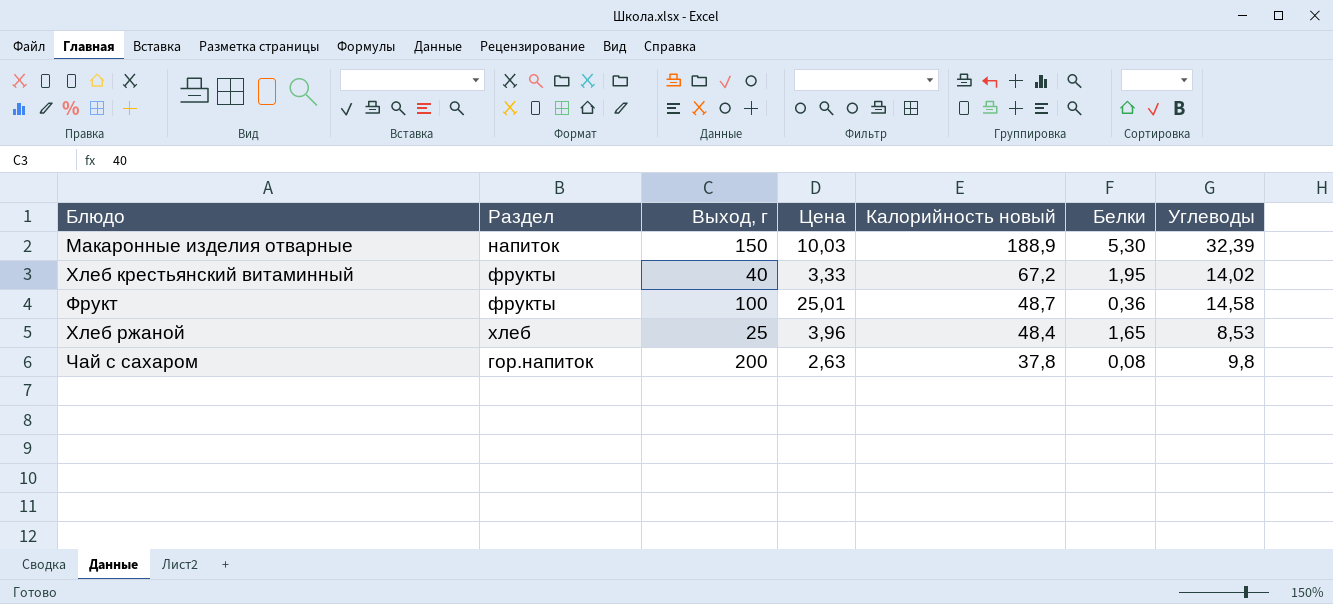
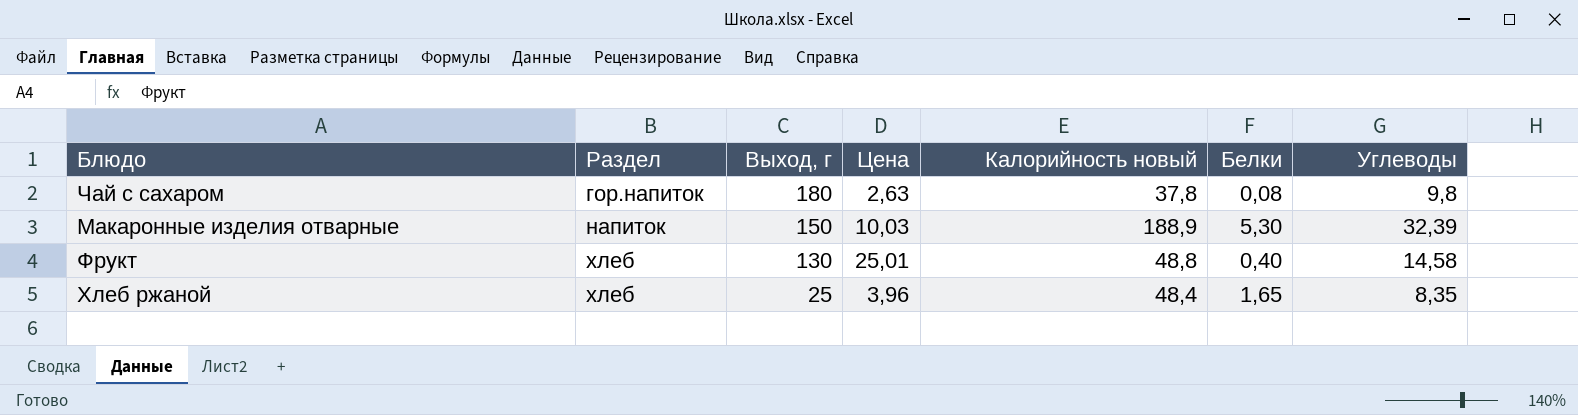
row order: Калорийность новый descending -> Раздел ascending
row Хлеб крестьянский витаминный: фрукты | 40 | 3,33 | 67,2 | 1,95 | 14,02 -> none
Чай с сахаром | Выход, г: 200 -> 180
Фрукт | Раздел: фрукты -> хлеб
Фрукт | Выход, г: 100 -> 130
Фрукт | Калорийность новый: 48,7 -> 48,8
Фрукт | Белки: 0,36 -> 0,40
Хлеб ржаной | Углеводы: 8,53 -> 8,35

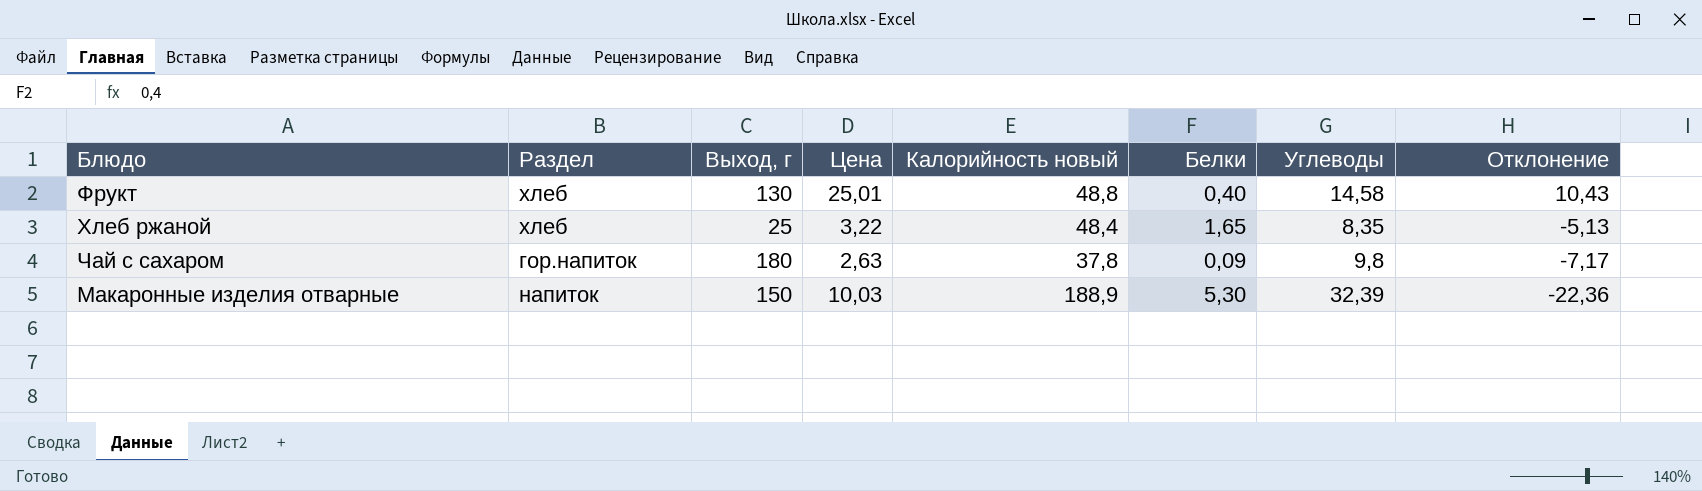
row order: Раздел ascending -> Отклонение descending
column Отклонение | formula: none -> [Цена] - [Углеводы]
Хлеб ржаной | Цена: 3,96 -> 3,22
Чай с сахаром | Белки: 0,08 -> 0,09

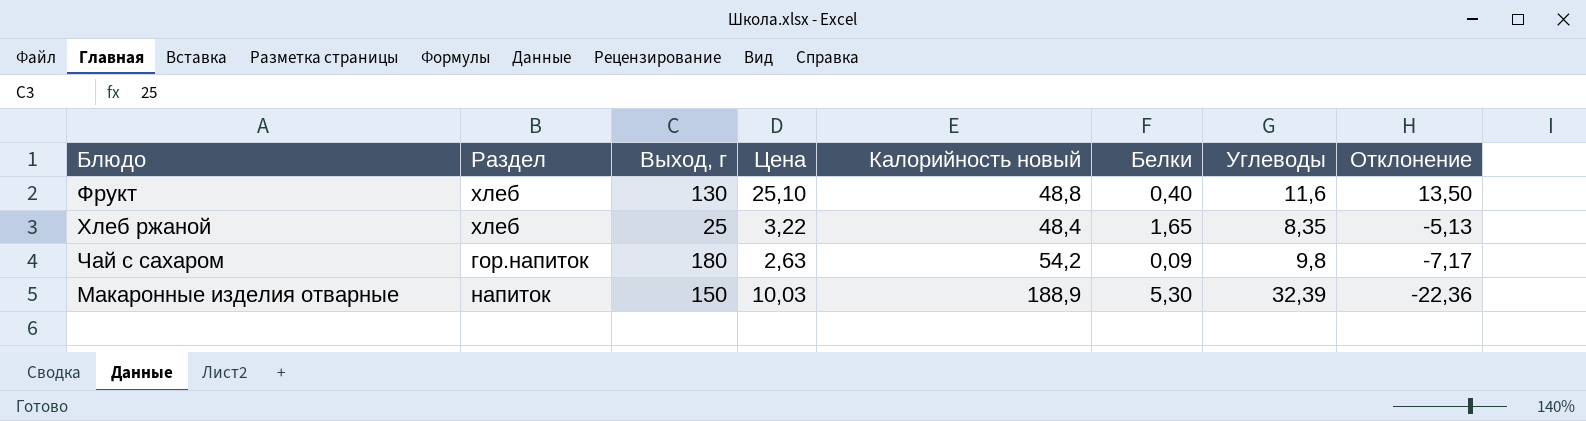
Фрукт | Цена: 25,01 -> 25,10
Фрукт | Углеводы: 14,58 -> 11,6
Фрукт | Отклонение: 10,43 -> 13,50
Чай с сахаром | Калорийность новый: 37,8 -> 54,2

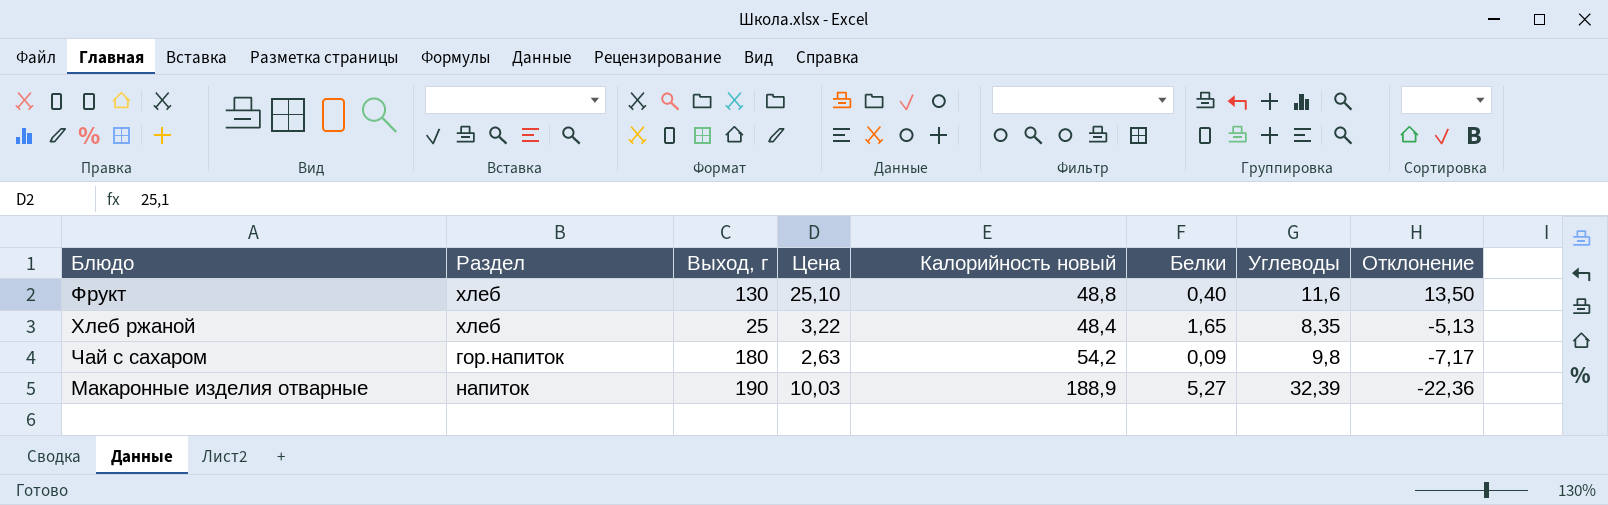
Макаронные изделия отварные | Выход, г: 150 -> 190
Макаронные изделия отварные | Белки: 5,30 -> 5,27

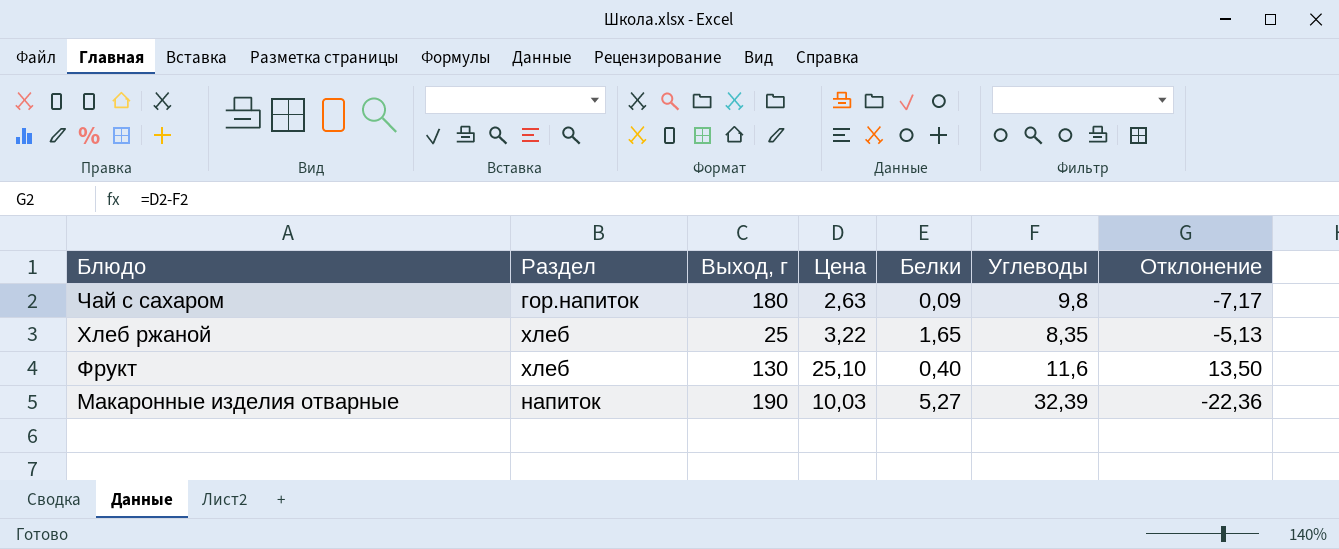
row order: Отклонение descending -> Блюдо descending
column Калорийность новый | position: 5 -> none

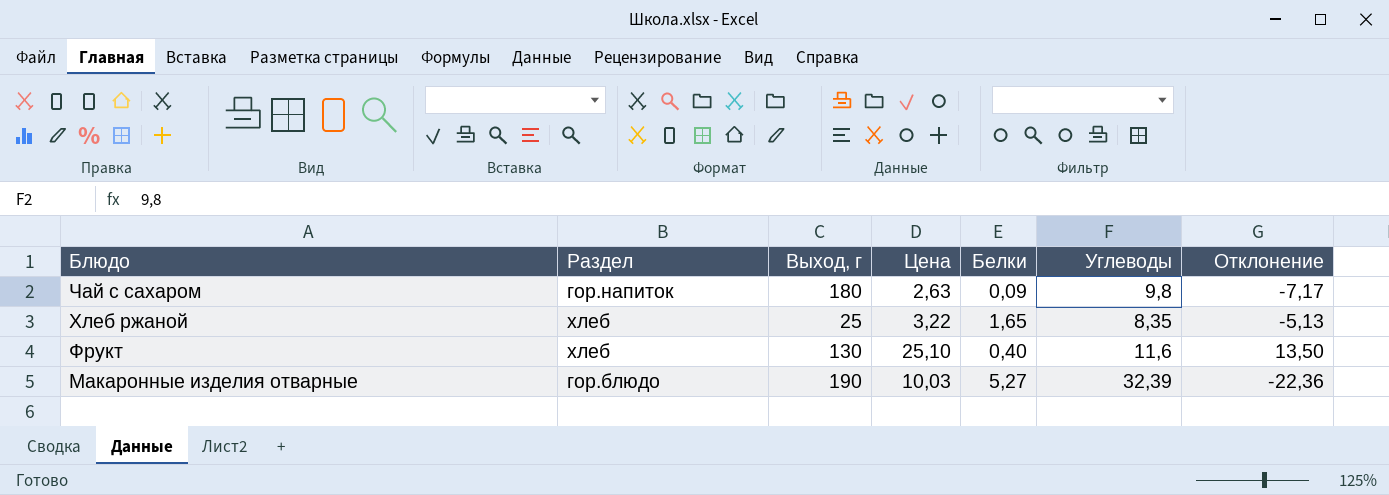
Макаронные изделия отварные | Раздел: напиток -> гор.блюдо

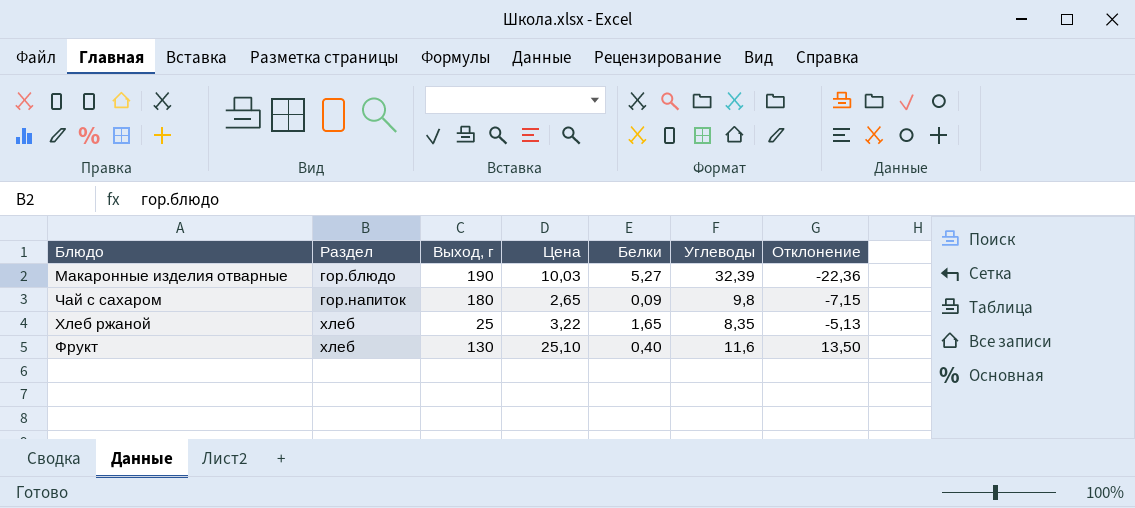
row order: Блюдо descending -> Раздел ascending
Чай с сахаром | Цена: 2,63 -> 2,65
Чай с сахаром | Отклонение: -7,17 -> -7,15

